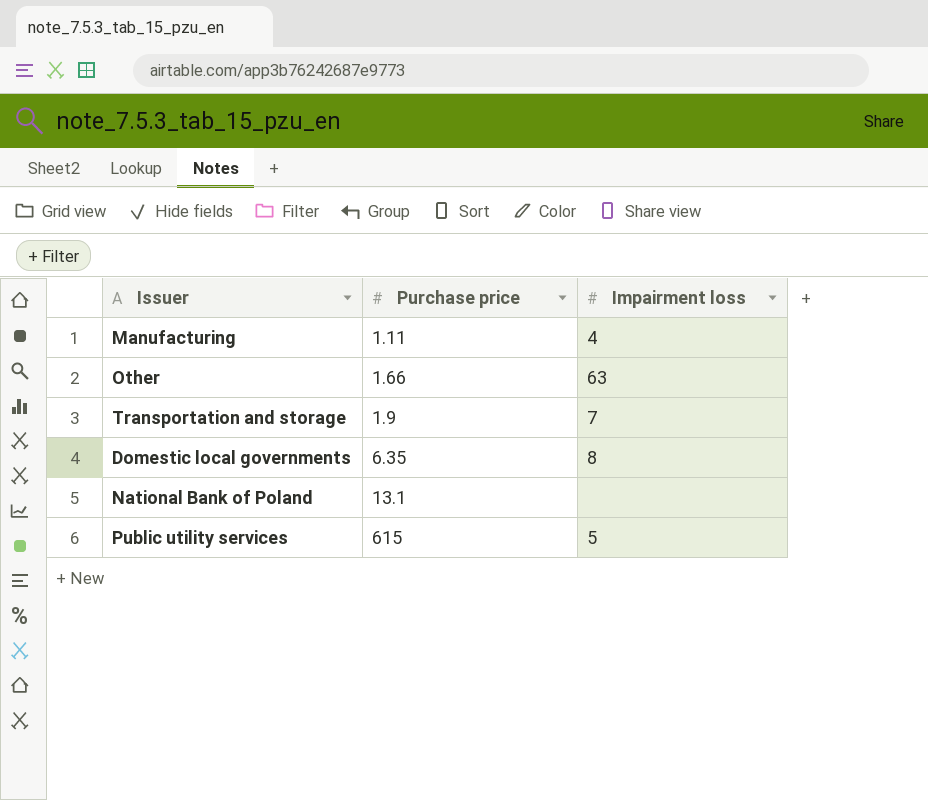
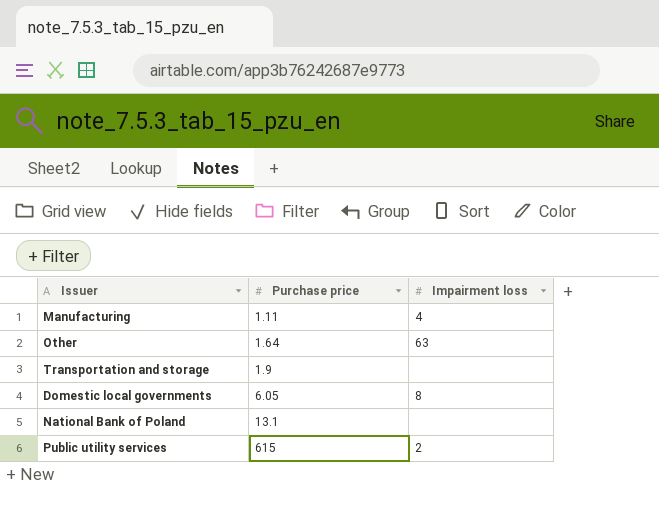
Other | Purchase price: 1.66 -> 1.64
Transportation and storage | Impairment loss: 7 -> none
Domestic local governments | Purchase price: 6.35 -> 6.05
Public utility services | Impairment loss: 5 -> 2

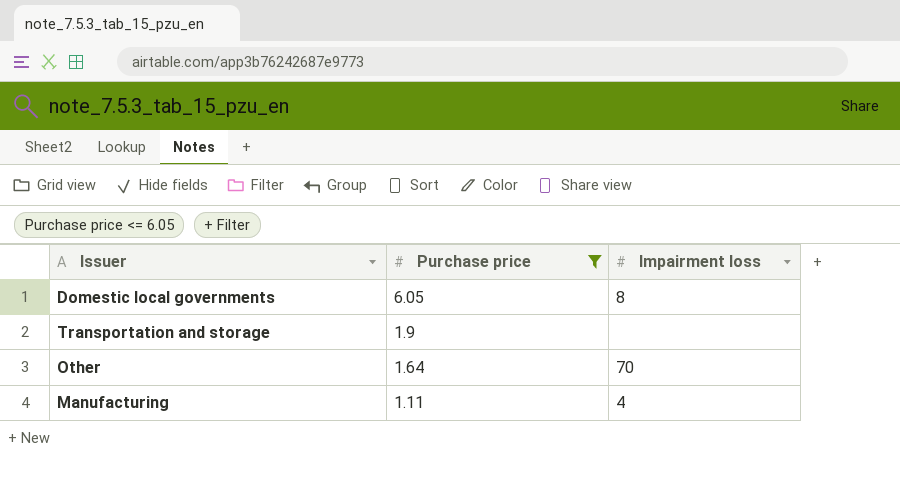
filter: none -> Purchase price <= 6.05
row order: Purchase price ascending -> Purchase price descending
Other | Impairment loss: 63 -> 70

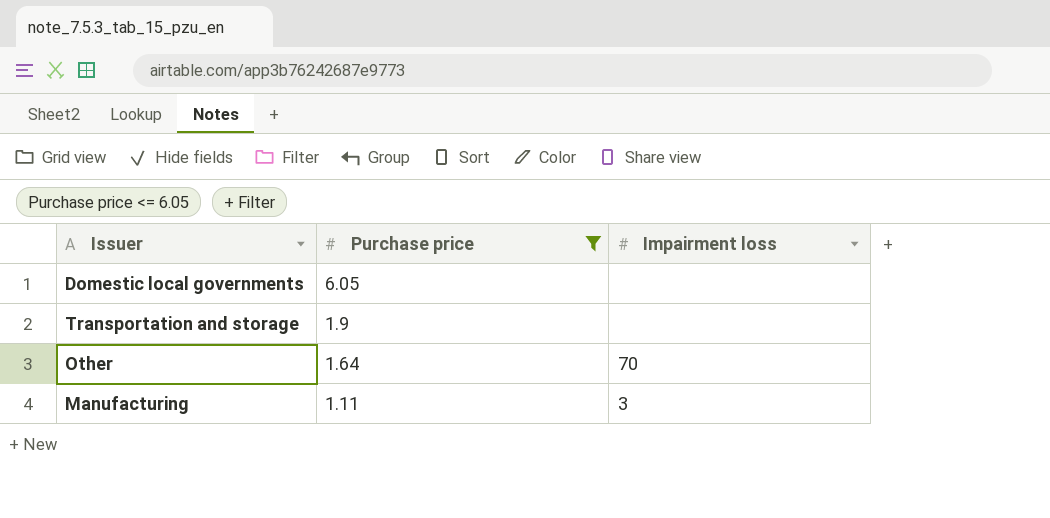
Domestic local governments | Impairment loss: 8 -> none
Manufacturing | Impairment loss: 4 -> 3

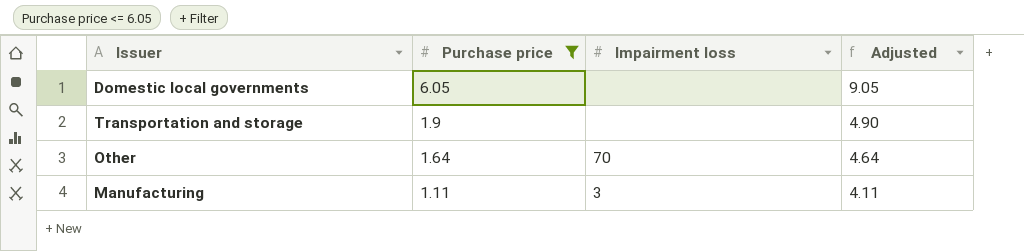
column Adjusted | formula: none -> [Purchase price] + 3

